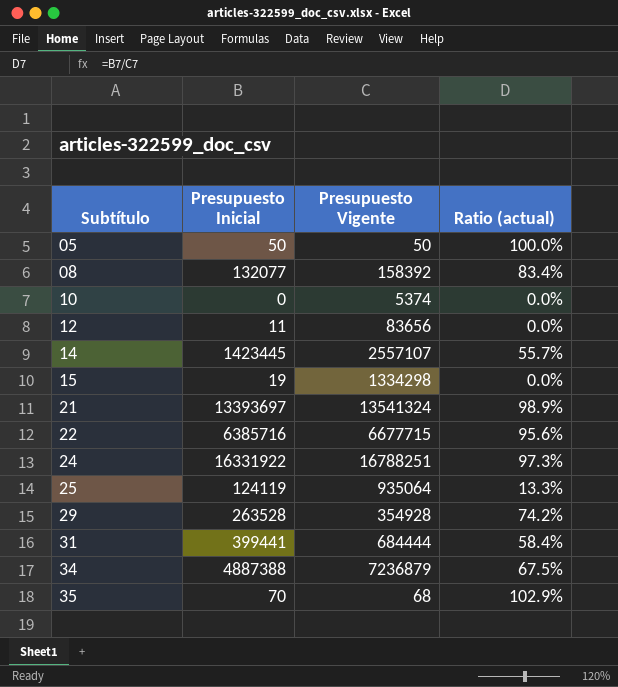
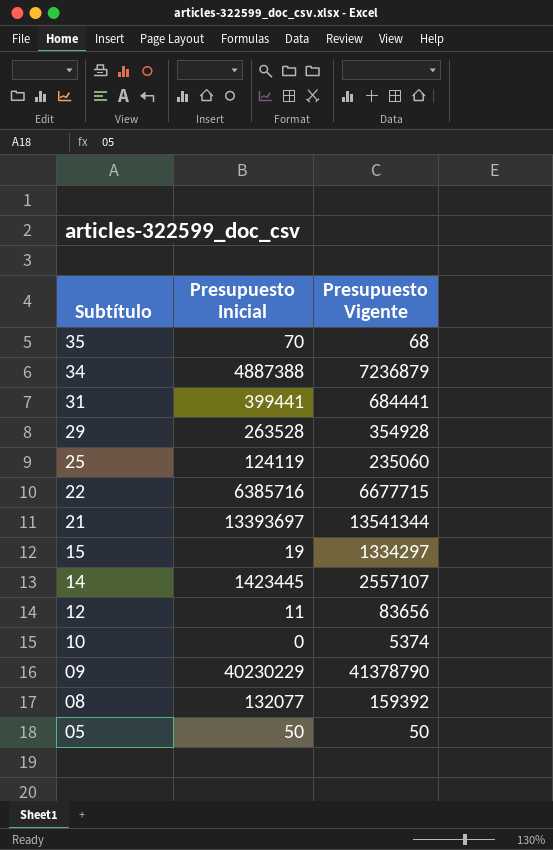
row order: Subtítulo ascending -> Subtítulo descending
column Ratio (actual) | formula: [Presupuesto Inicial] / [Presupuesto Vigente] -> none
row 24: 16331922 | 16788251 | 97.3% -> none
31 | Presupuesto Vigente: 684444 -> 684441
25 | Presupuesto Vigente: 935064 -> 235060
21 | Presupuesto Vigente: 13541324 -> 13541344
15 | Presupuesto Vigente: 1334298 -> 1334297
row 09: none -> 40230229 | 41378790
08 | Presupuesto Vigente: 158392 -> 159392

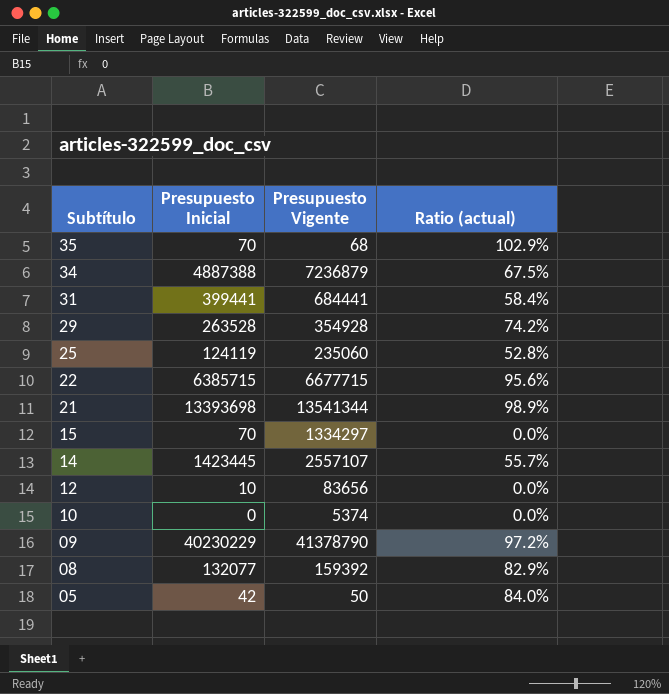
column Ratio (actual) | formula: none -> [Presupuesto Inicial] / [Presupuesto Vigente]
22 | Presupuesto Inicial: 6385716 -> 6385715
21 | Presupuesto Inicial: 13393697 -> 13393698
15 | Presupuesto Inicial: 19 -> 70
12 | Presupuesto Inicial: 11 -> 10
05 | Presupuesto Inicial: 50 -> 42

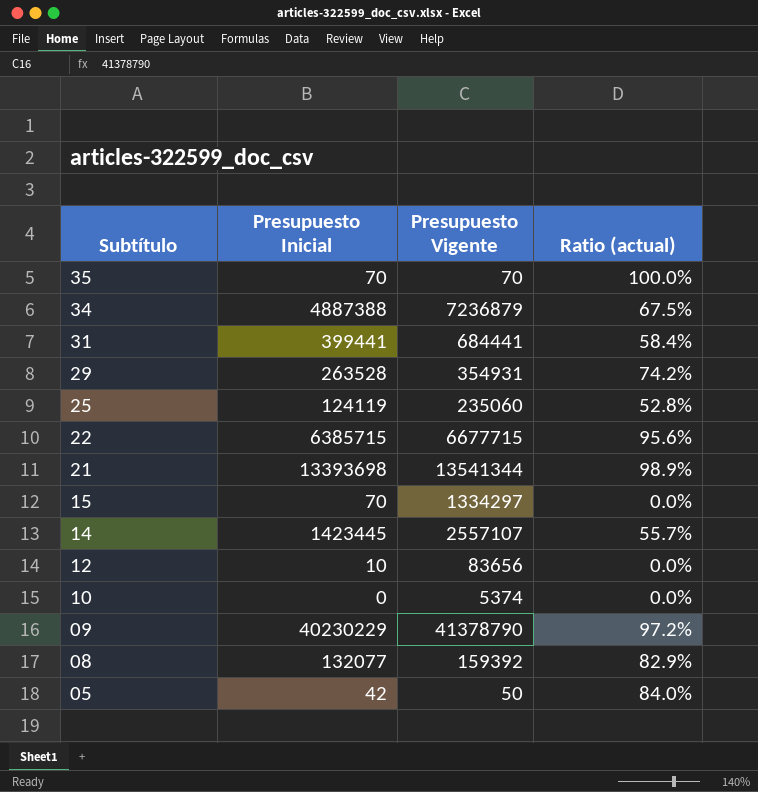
35 | Presupuesto Vigente: 68 -> 70
35 | Ratio (actual): 102.9% -> 100.0%
29 | Presupuesto Vigente: 354928 -> 354931

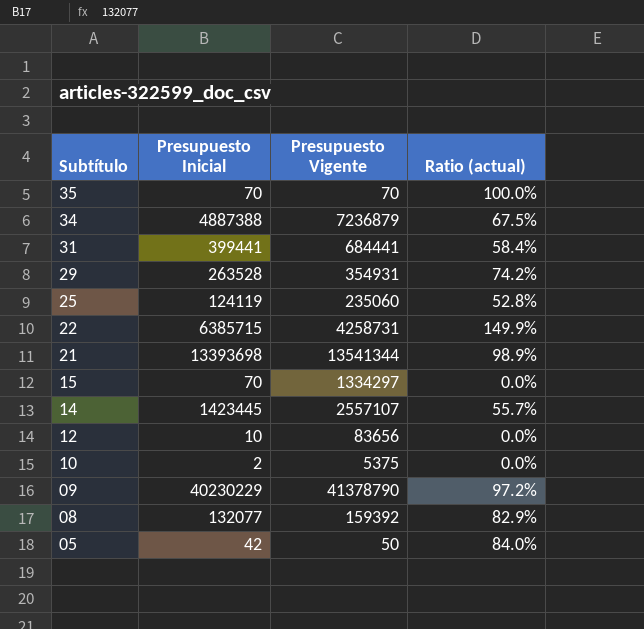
22 | Presupuesto Vigente: 6677715 -> 4258731
22 | Ratio (actual): 95.6% -> 149.9%
10 | Presupuesto Inicial: 0 -> 2
10 | Presupuesto Vigente: 5374 -> 5375

